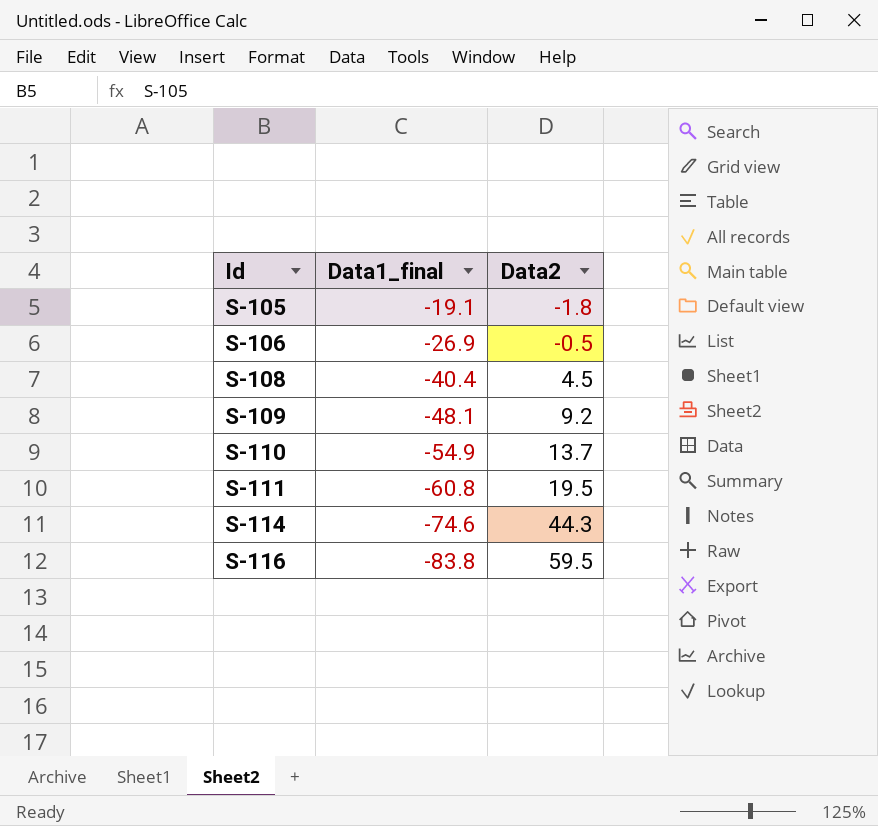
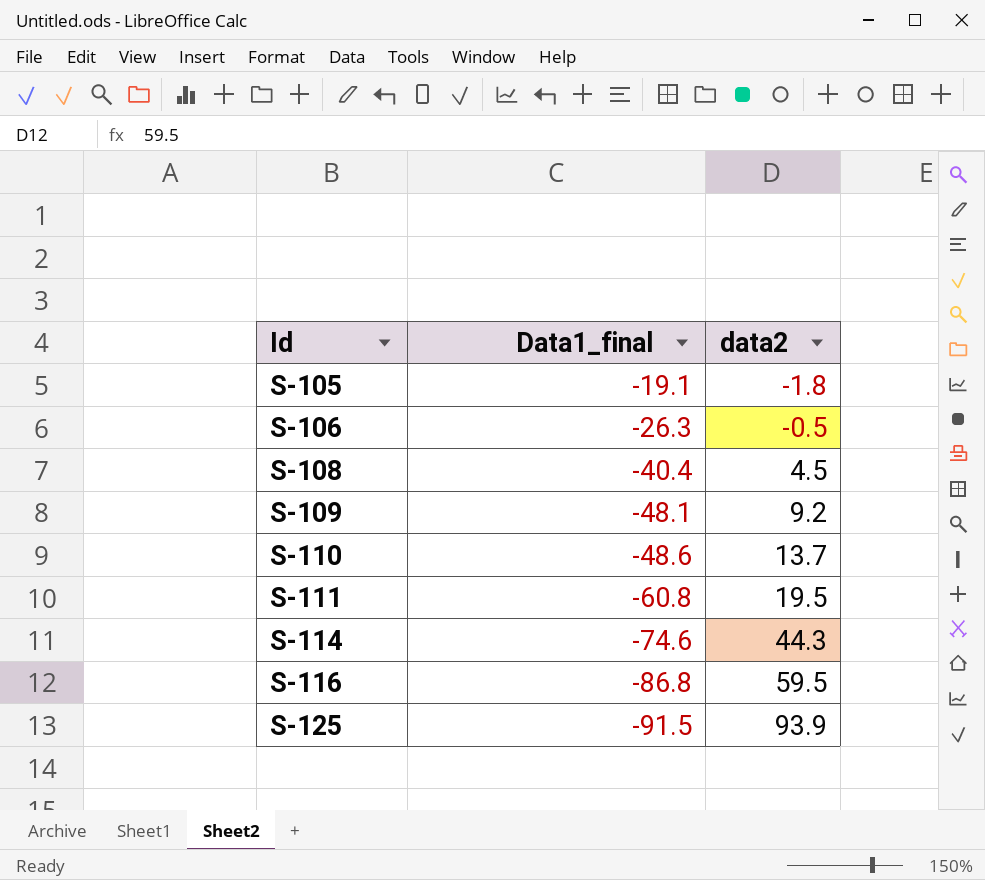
column name: Data2 -> data2
S-106 | Data1_final: -26.9 -> -26.3
S-110 | Data1_final: -54.9 -> -48.6
S-116 | Data1_final: -83.8 -> -86.8
row S-125: none -> -91.5 | 93.9

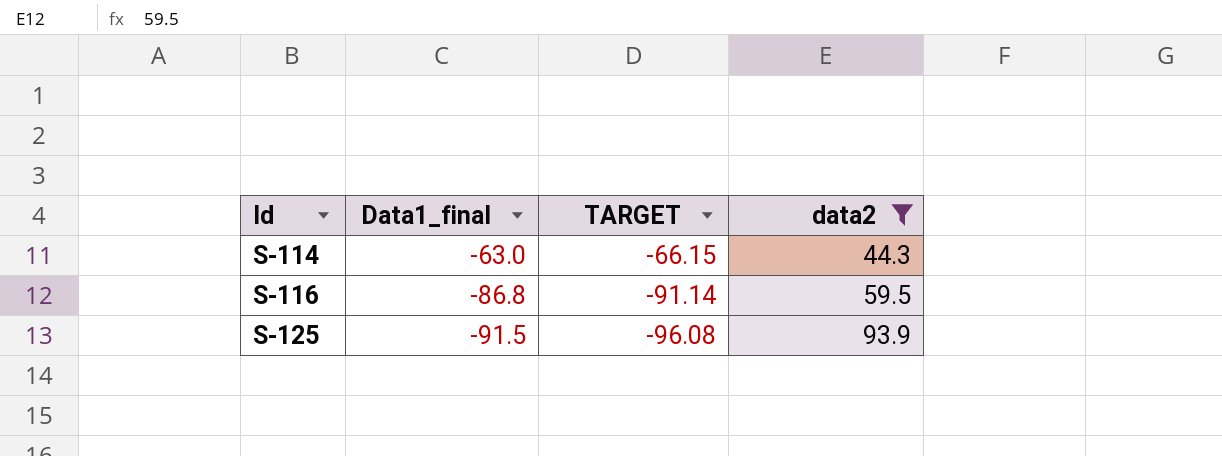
filter: none -> data2 >= 44.3
column TARGET | formula: none -> [Data1_final] * 1.05
S-114 | Data1_final: -74.6 -> -63.0

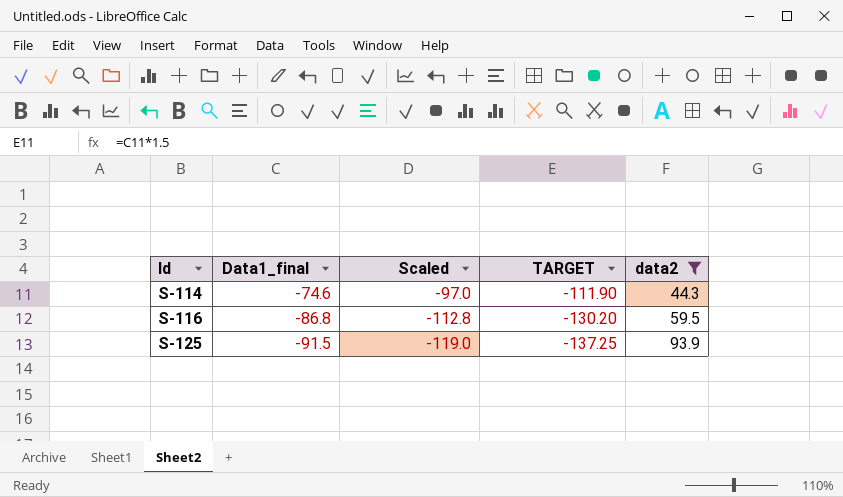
column Scaled | formula: none -> [Data1_final] * 1.3
column TARGET | formula: [Data1_final] * 1.05 -> [Data1_final] * 1.5
S-114 | Data1_final: -63.0 -> -74.6

